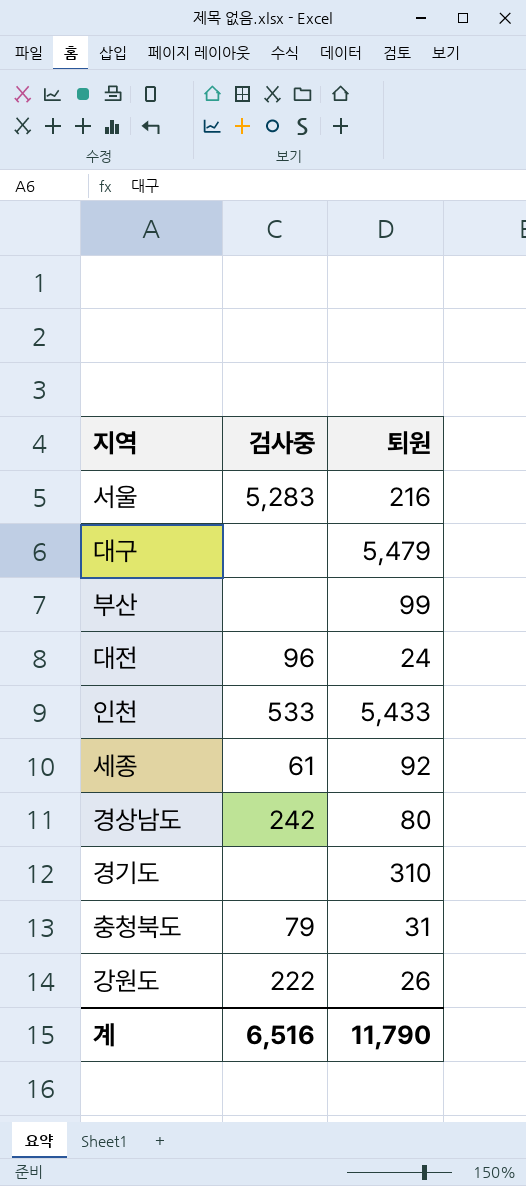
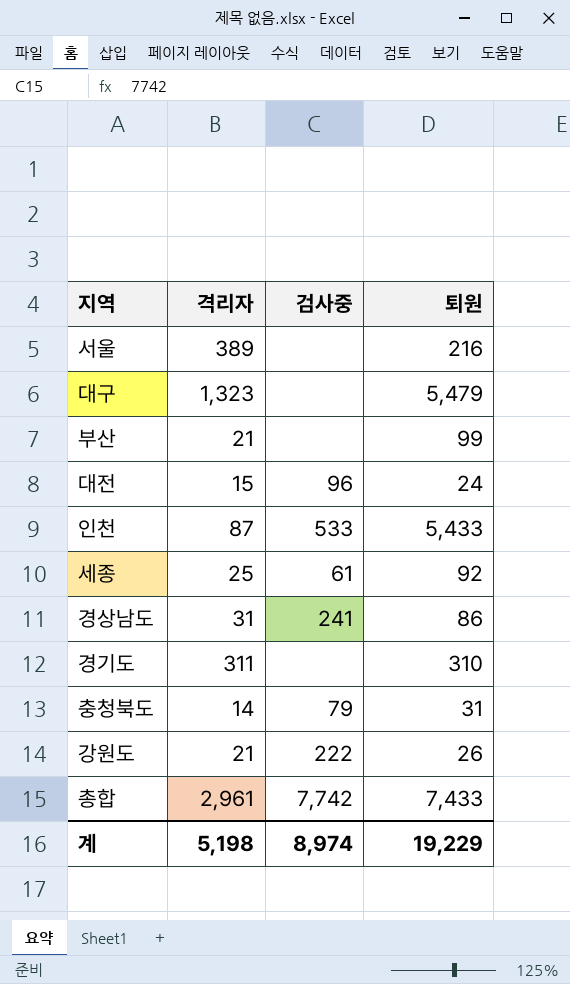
column 격리자 | position: none -> 2
서울 | 검사중: 5,283 -> none
경상남도 | 검사중: 242 -> 241
경상남도 | 퇴원: 80 -> 86
row 총합: none -> 2,961 | 7,742 | 7,433
계 | 검사중: 6,516 -> 8,974
계 | 퇴원: 11,790 -> 19,229

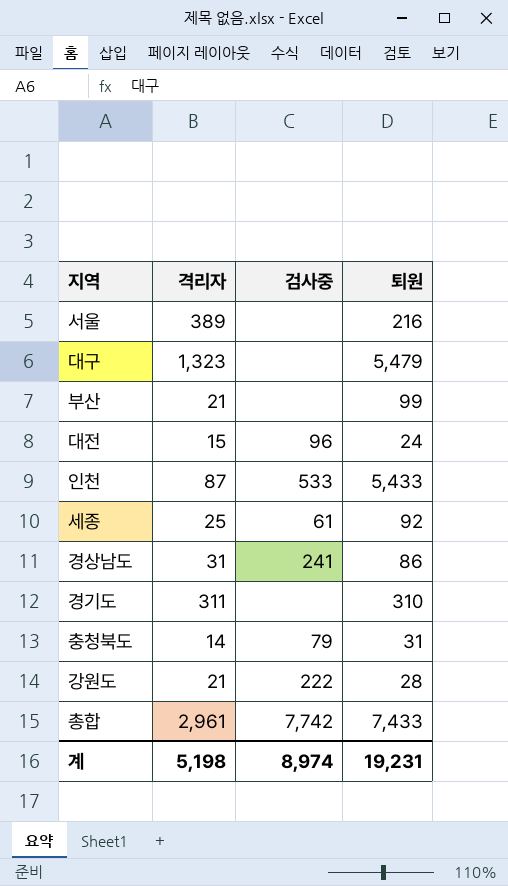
강원도 | 퇴원: 26 -> 28
계 | 퇴원: 19,229 -> 19,231

